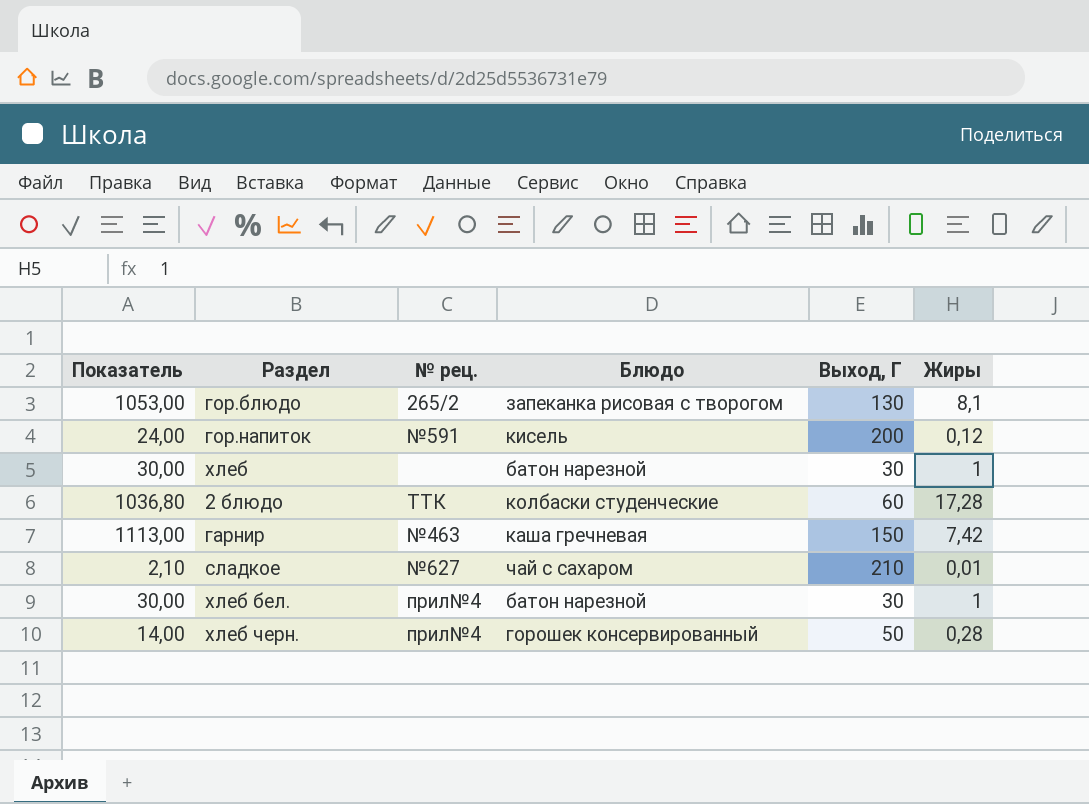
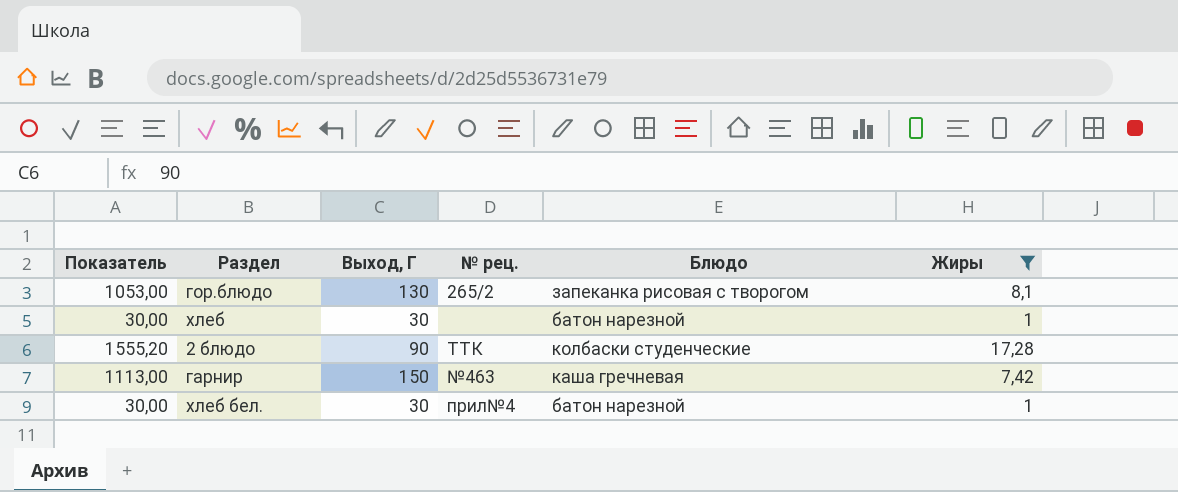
filter: none -> Жиры >= 1
column Выход, Г | position: 5 -> 3
2 блюдо | Показатель: 1036,80 -> 1555,20
2 блюдо | Выход, Г: 60 -> 90

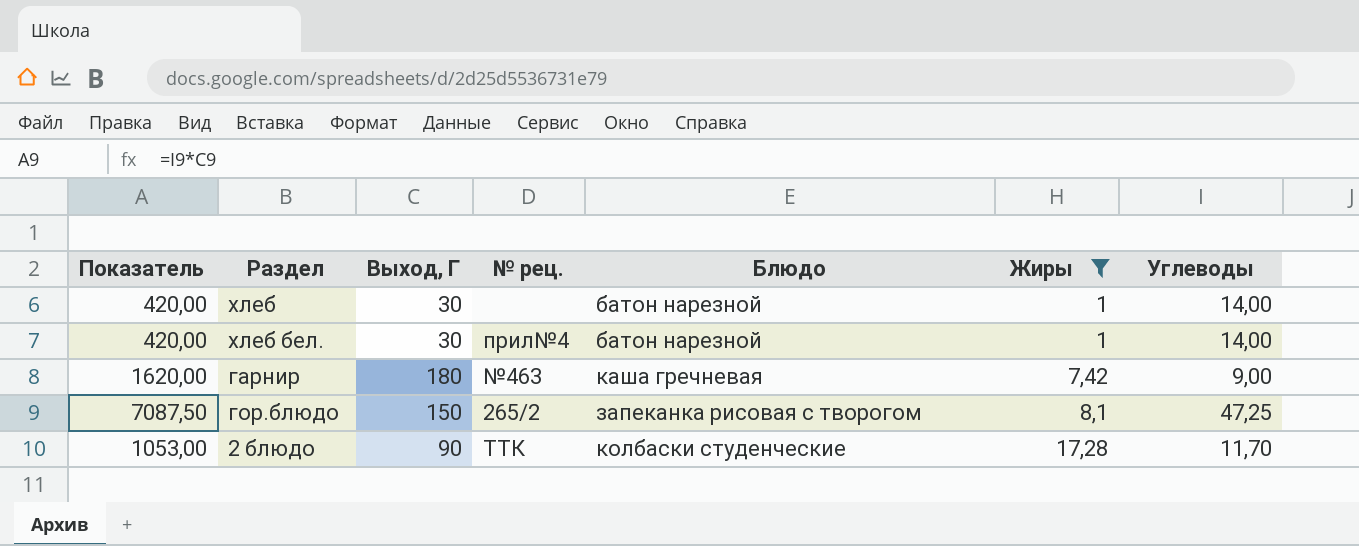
row order: none -> Жиры ascending
column Показатель | formula: [Выход, Г] * [Жиры] -> [Выход, Г] * [Углеводы]
column Углеводы | position: none -> 7
гарнир | Выход, Г: 150 -> 180
гор.блюдо | Выход, Г: 130 -> 150

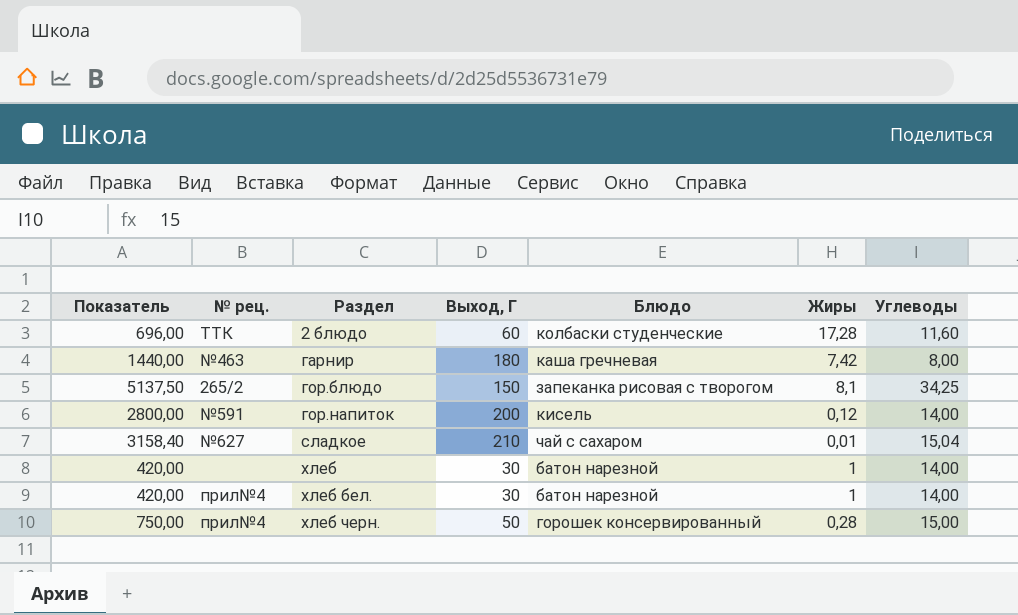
filter: Жиры >= 1 -> none
row order: Жиры ascending -> Раздел ascending
column № рец. | position: 4 -> 2
2 блюдо | Показатель: 1053,00 -> 696,00
2 блюдо | Выход, Г: 90 -> 60
2 блюдо | Углеводы: 11,70 -> 11,60
гарнир | Показатель: 1620,00 -> 1440,00
гарнир | Углеводы: 9,00 -> 8,00
гор.блюдо | Показатель: 7087,50 -> 5137,50
гор.блюдо | Углеводы: 47,25 -> 34,25

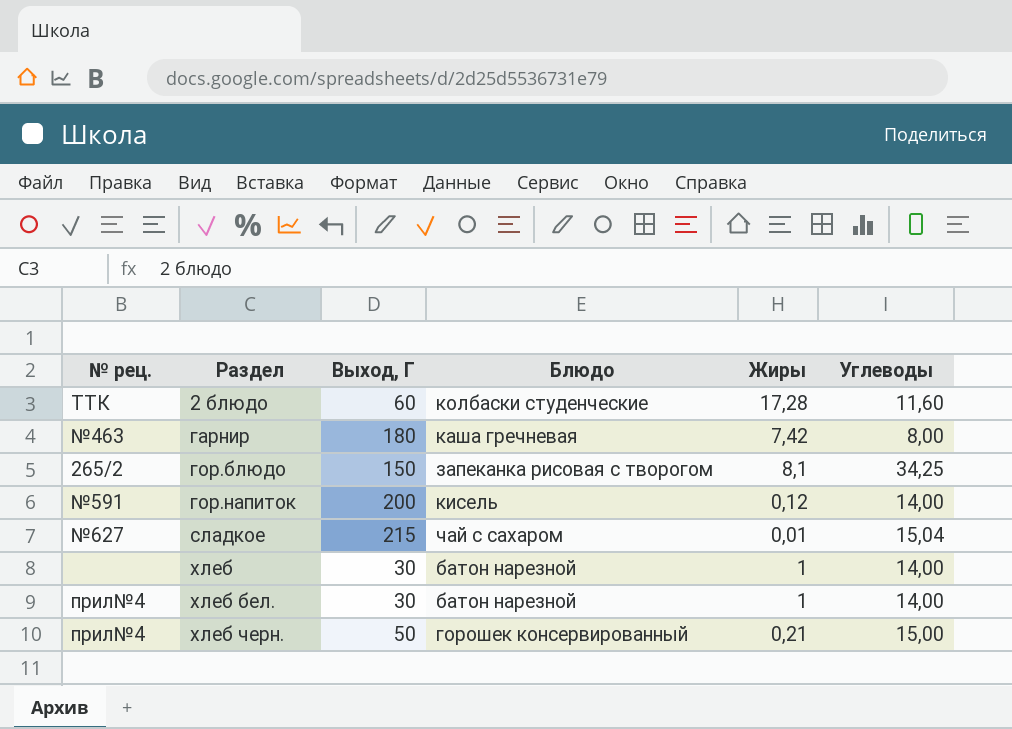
column Показатель | formula: [Выход, Г] * [Углеводы] -> none
сладкое | Выход, Г: 210 -> 215
хлеб черн. | Жиры: 0,28 -> 0,21

